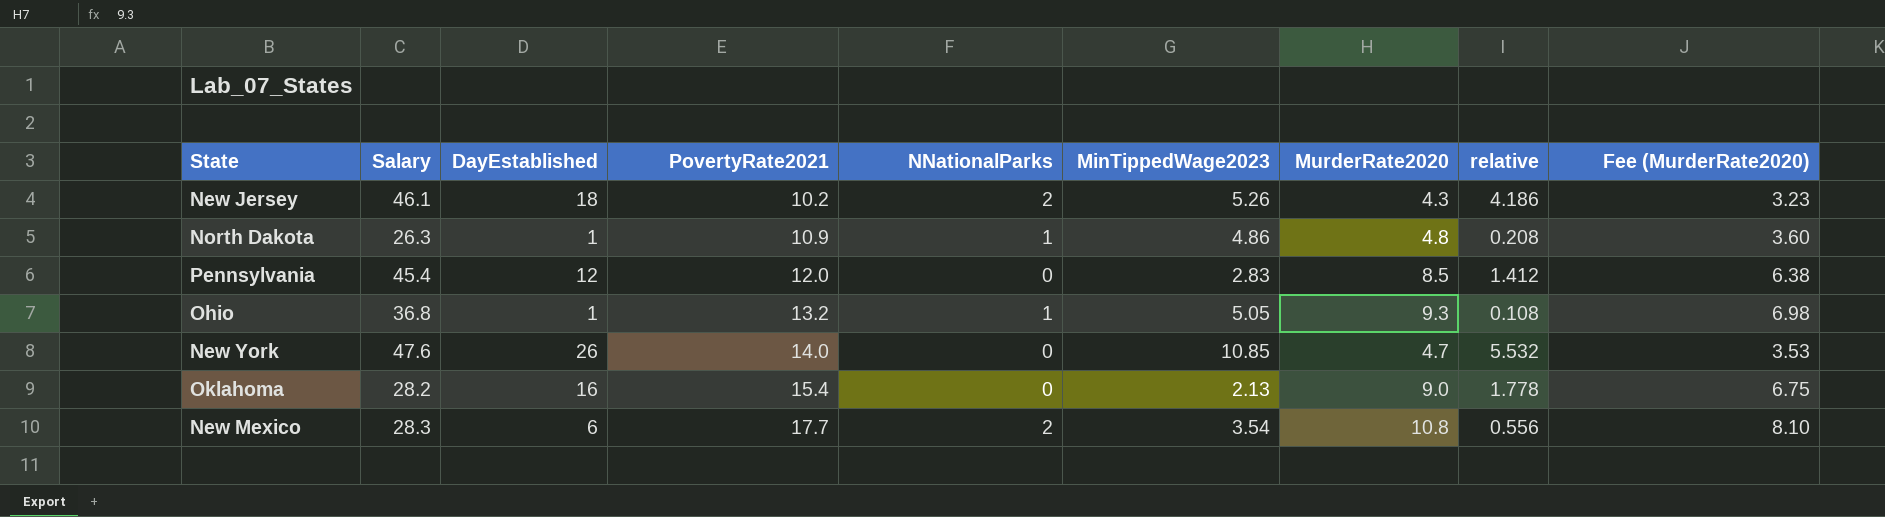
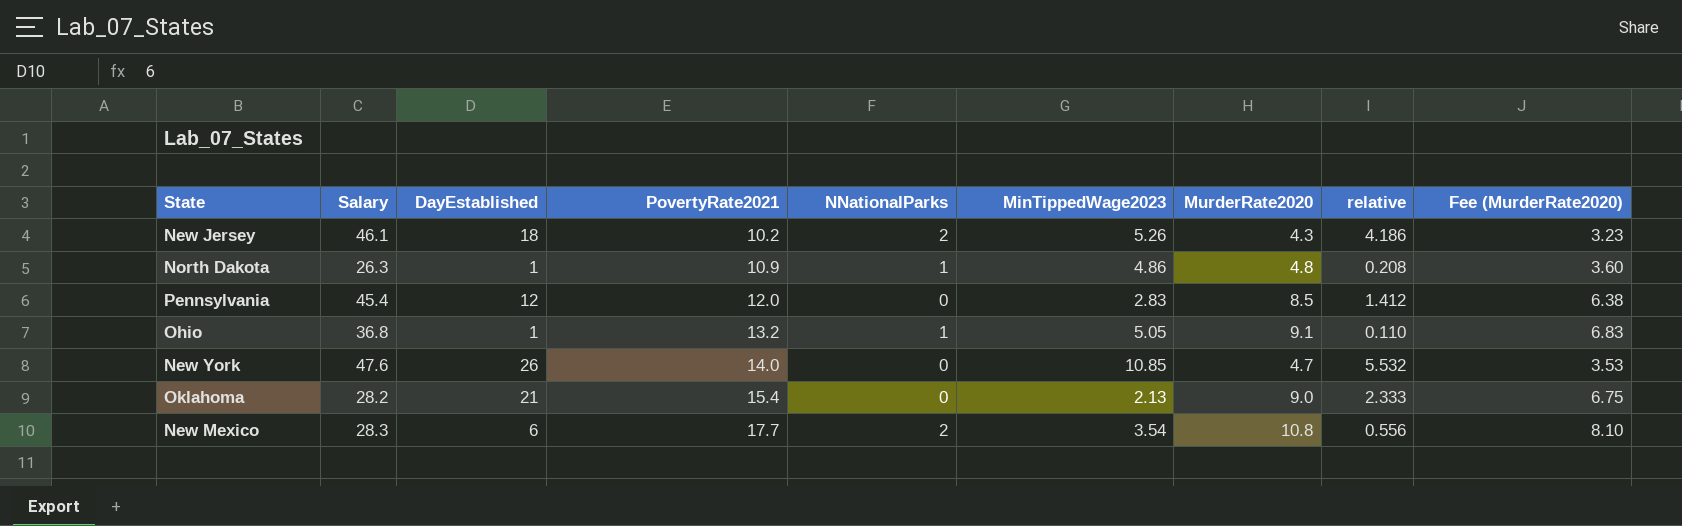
Ohio | MurderRate2020: 9.3 -> 9.1
Ohio | relative: 0.108 -> 0.110
Ohio | Fee (MurderRate2020): 6.98 -> 6.83
Oklahoma | DayEstablished: 16 -> 21
Oklahoma | relative: 1.778 -> 2.333

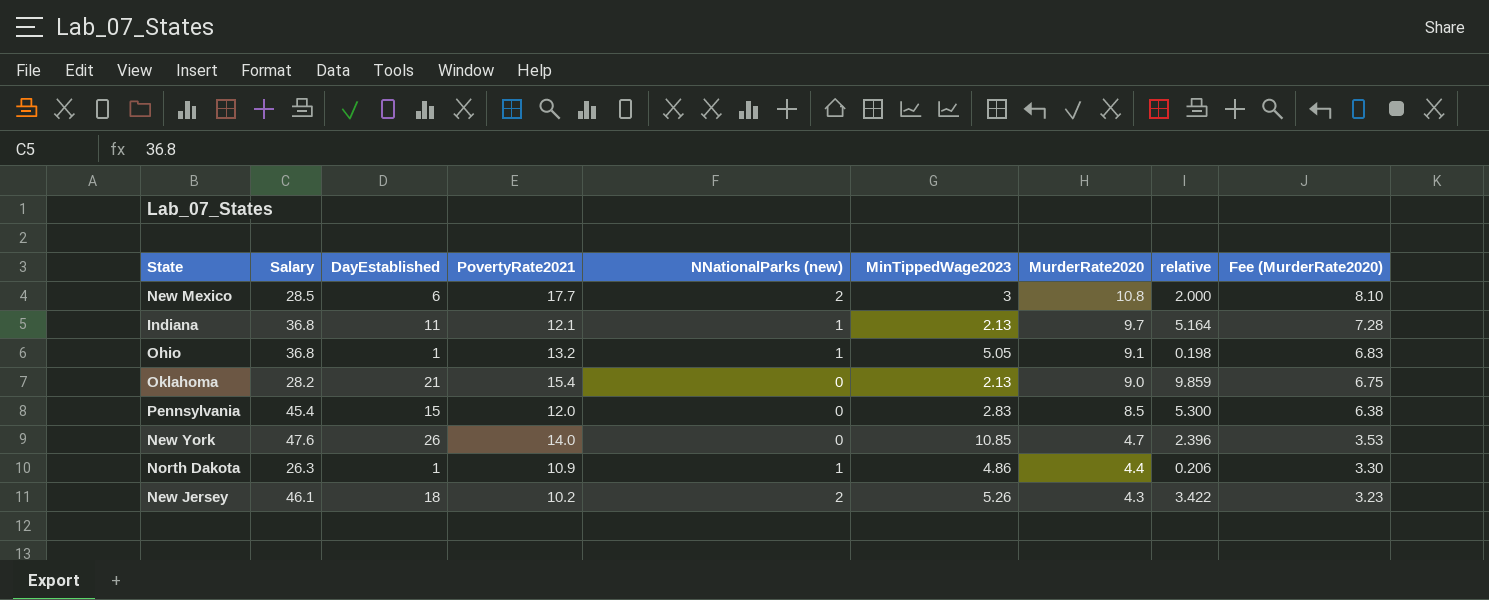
row order: PovertyRate2021 ascending -> MurderRate2020 descending
column name: NNationalParks -> NNationalParks (new)
column relative | formula: [DayEstablished] / [MurderRate2020] -> [DayEstablished] / [MinTippedWage2023]
New Mexico | Salary: 28.3 -> 28.5
New Mexico | MinTippedWage2023: 3.54 -> 3
row Indiana: none -> 36.8 | 11 | 12.1 | 1 | 2.13 | 9.7 | 5.164 | 7.28
Pennsylvania | DayEstablished: 12 -> 15
North Dakota | MurderRate2020: 4.8 -> 4.4
North Dakota | Fee (MurderRate2020): 3.60 -> 3.30

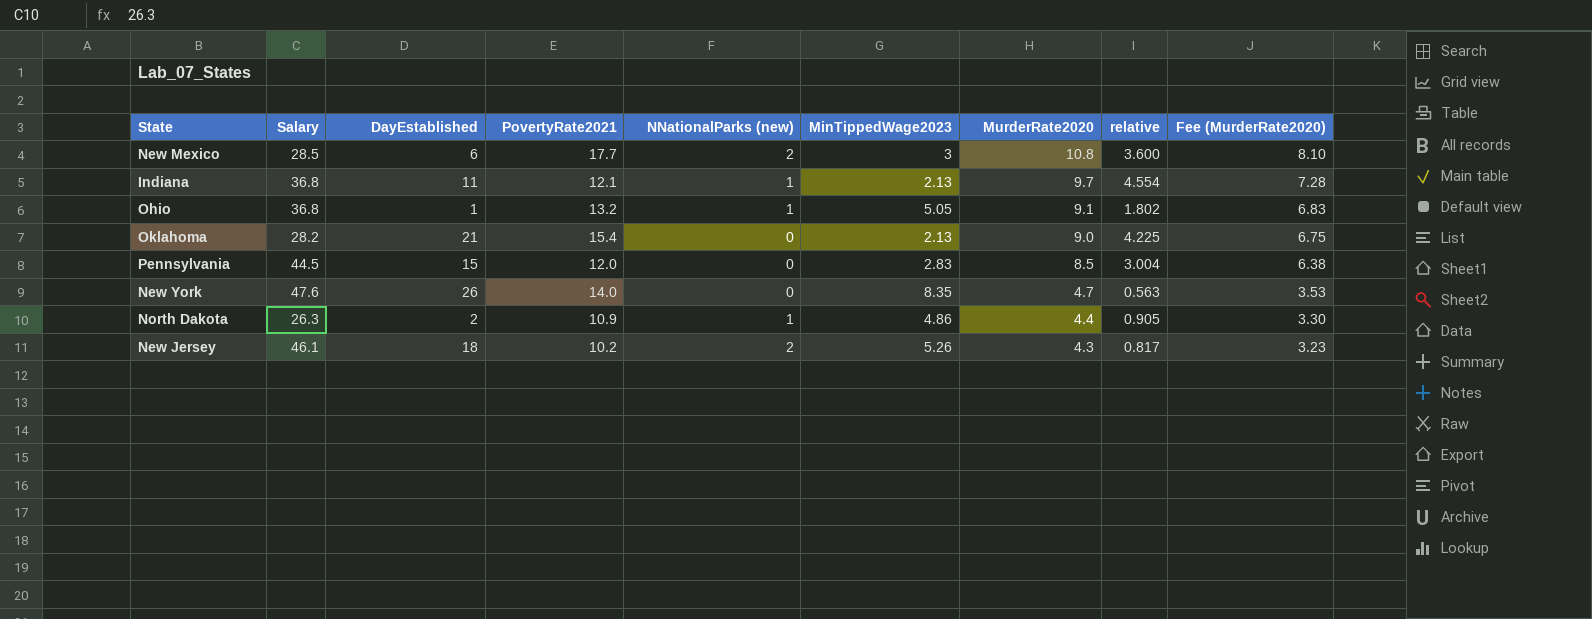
column relative | formula: [DayEstablished] / [MinTippedWage2023] -> [MurderRate2020] / [MinTippedWage2023]
Pennsylvania | Salary: 45.4 -> 44.5
New York | MinTippedWage2023: 10.85 -> 8.35
North Dakota | DayEstablished: 1 -> 2

